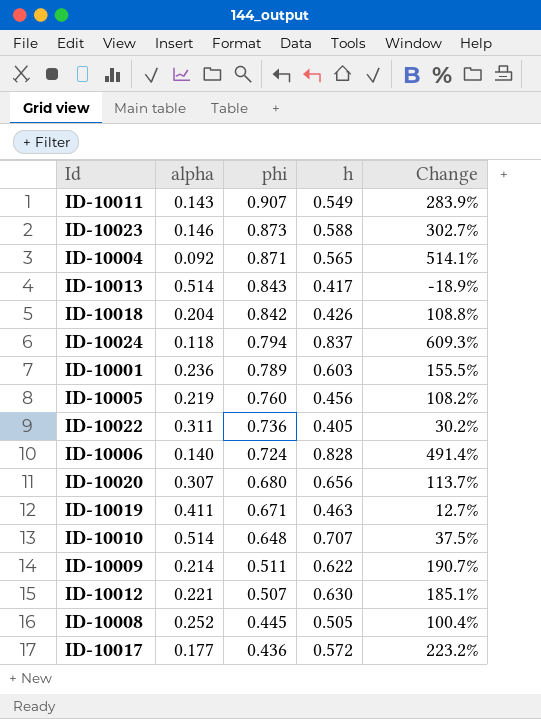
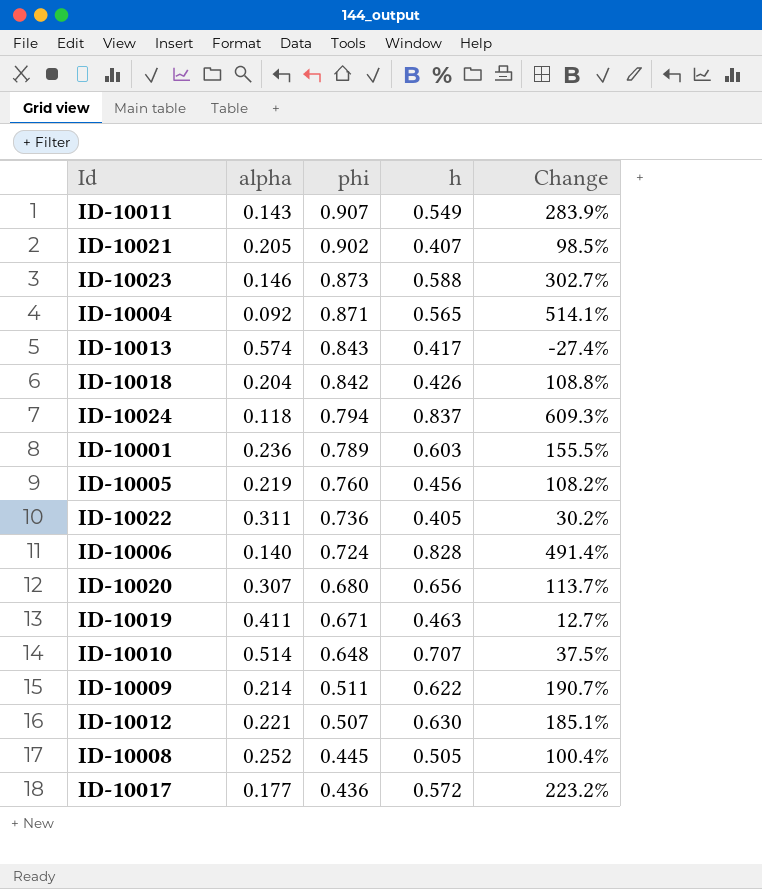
row ID-10021: none -> 0.205 | 0.902 | 0.407 | 98.5%
ID-10013 | alpha: 0.514 -> 0.574
ID-10013 | Change: -18.9% -> -27.4%

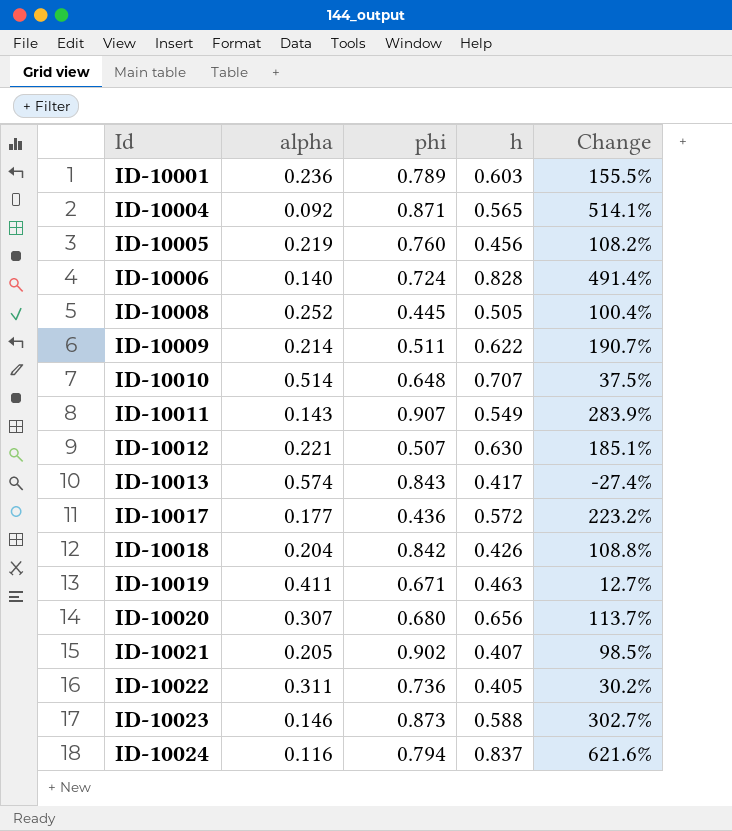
row order: phi descending -> Id ascending
ID-10024 | alpha: 0.118 -> 0.116
ID-10024 | Change: 609.3% -> 621.6%

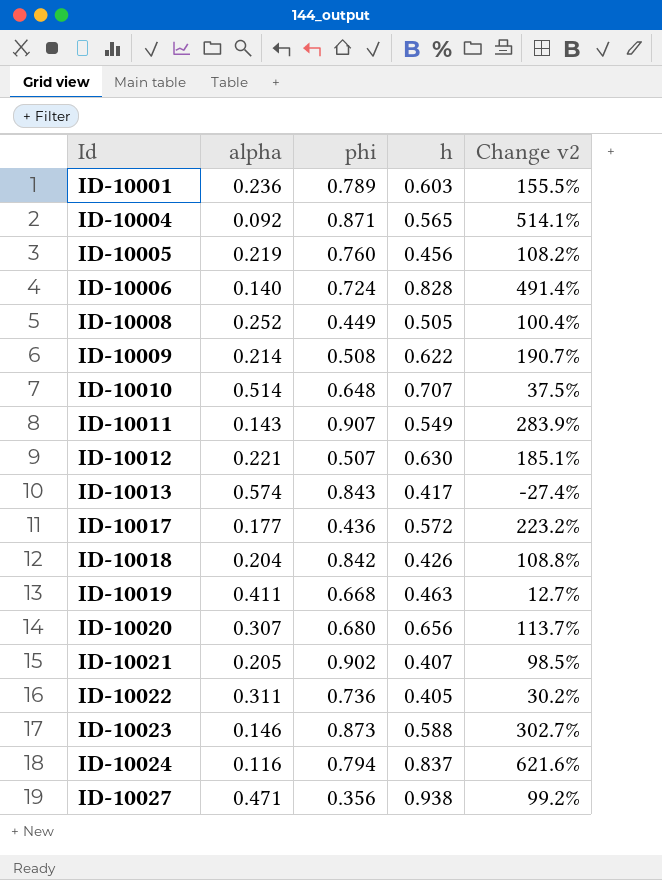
column name: Change -> Change v2
ID-10008 | phi: 0.445 -> 0.449
ID-10009 | phi: 0.511 -> 0.508
ID-10019 | phi: 0.671 -> 0.668
row ID-10027: none -> 0.471 | 0.356 | 0.938 | 99.2%

